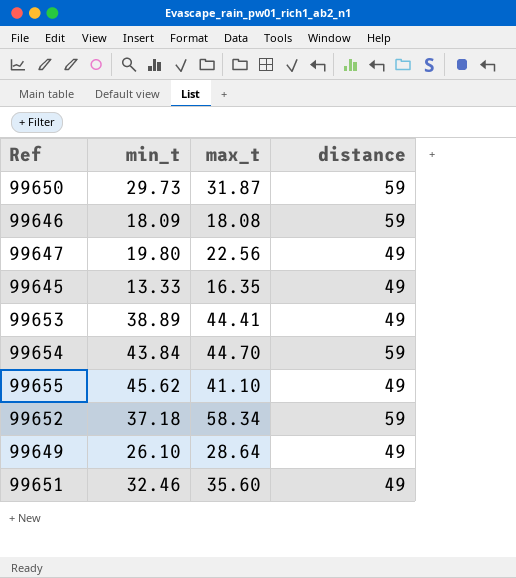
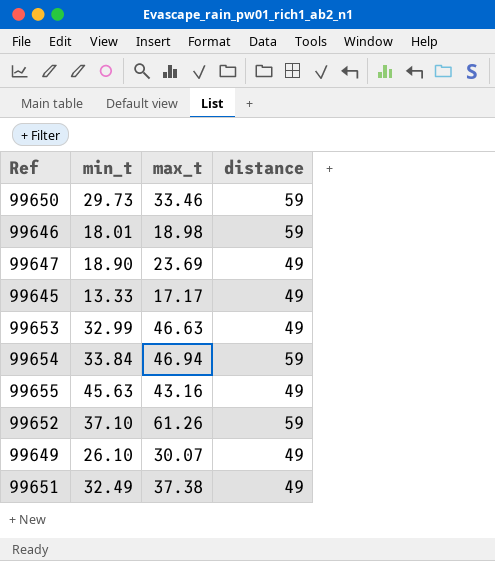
99650 | max_t: 31.87 -> 33.46
99646 | min_t: 18.09 -> 18.01
99646 | max_t: 18.08 -> 18.98
99647 | min_t: 19.80 -> 18.90
99647 | max_t: 22.56 -> 23.69
99645 | max_t: 16.35 -> 17.17
99653 | min_t: 38.89 -> 32.99
99653 | max_t: 44.41 -> 46.63
99654 | min_t: 43.84 -> 33.84
99654 | max_t: 44.70 -> 46.94
99655 | min_t: 45.62 -> 45.63
99655 | max_t: 41.10 -> 43.16
99652 | min_t: 37.18 -> 37.10
99652 | max_t: 58.34 -> 61.26
99649 | max_t: 28.64 -> 30.07
99651 | min_t: 32.46 -> 32.49
99651 | max_t: 35.60 -> 37.38

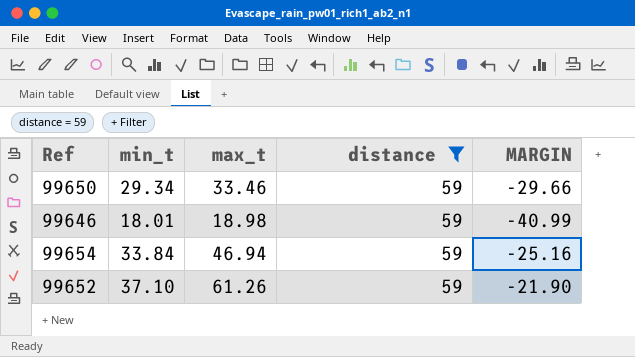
filter: none -> distance = 59
column MARGIN | formula: none -> [min_t] - [distance]
99650 | min_t: 29.73 -> 29.34

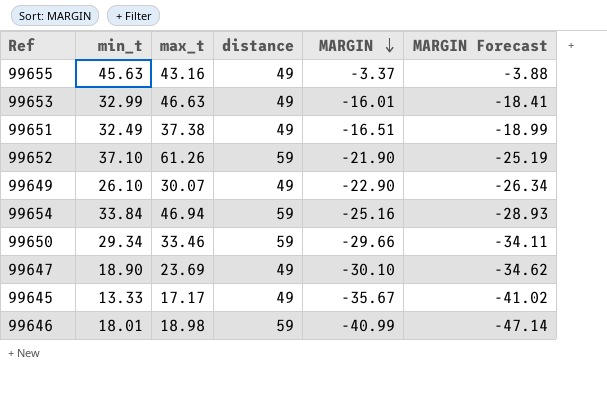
filter: distance = 59 -> none
row order: none -> MARGIN descending
column MARGIN Forecast | formula: none -> [MARGIN] * 1.15

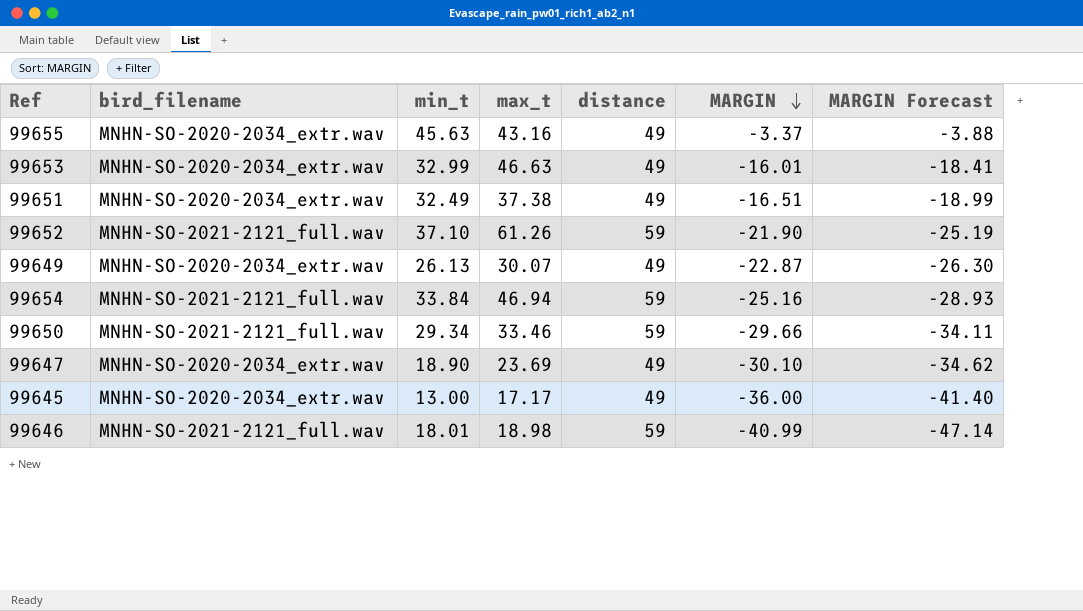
column bird_filename | position: none -> 2
99649 | min_t: 26.10 -> 26.13
99649 | MARGIN: -22.90 -> -22.87
99649 | MARGIN Forecast: -26.34 -> -26.30
99645 | min_t: 13.33 -> 13.00
99645 | MARGIN: -35.67 -> -36.00
99645 | MARGIN Forecast: -41.02 -> -41.40

